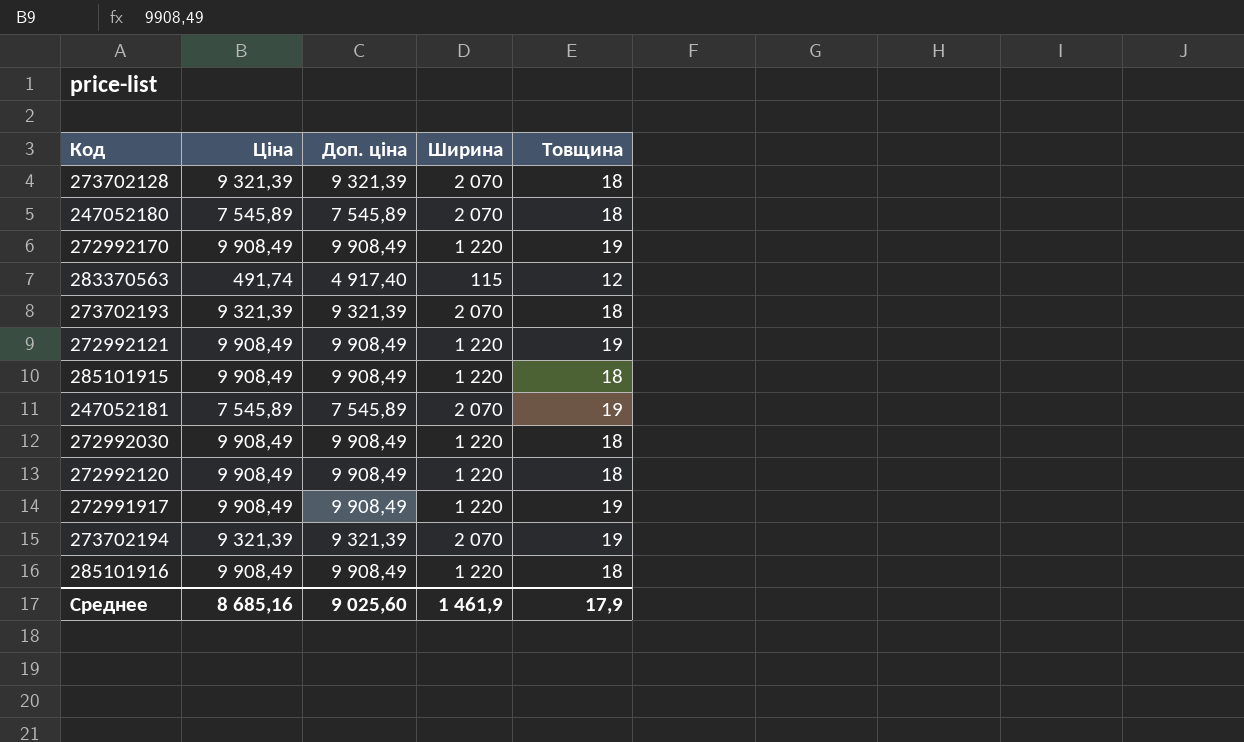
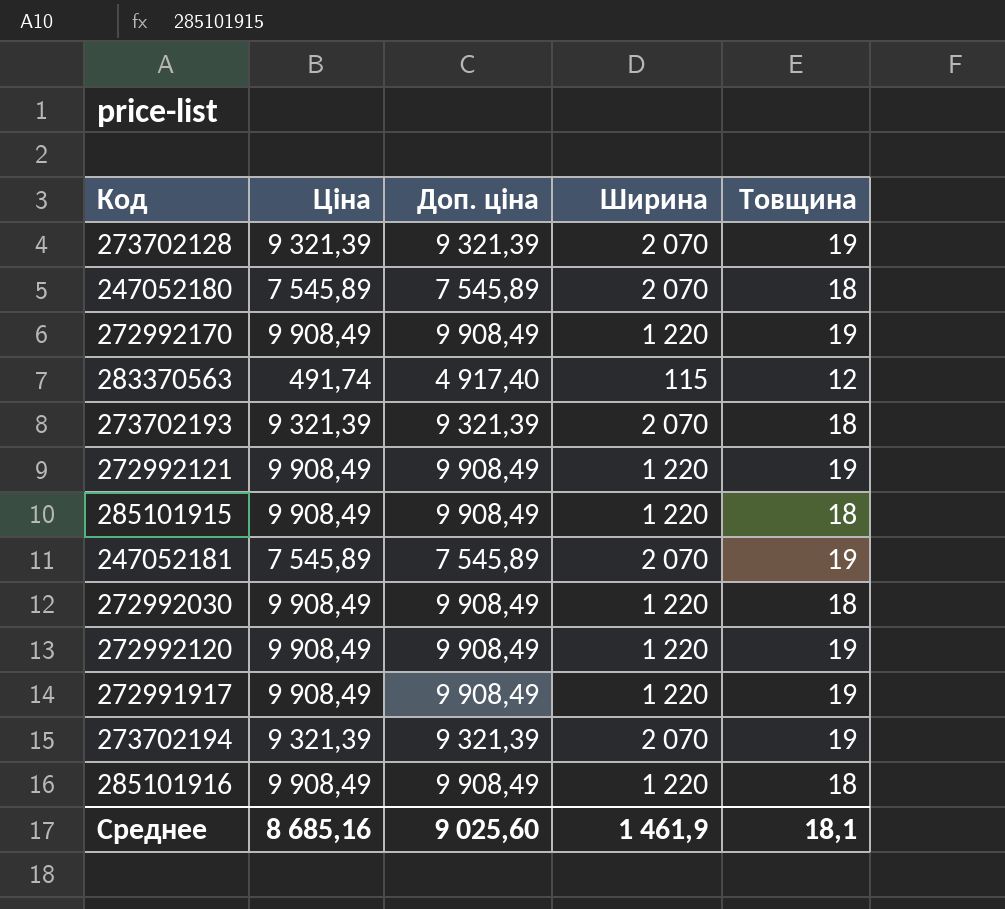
273702128 | Товщина: 18 -> 19
272992120 | Товщина: 18 -> 19
Среднее | Товщина: 17,9 -> 18,1

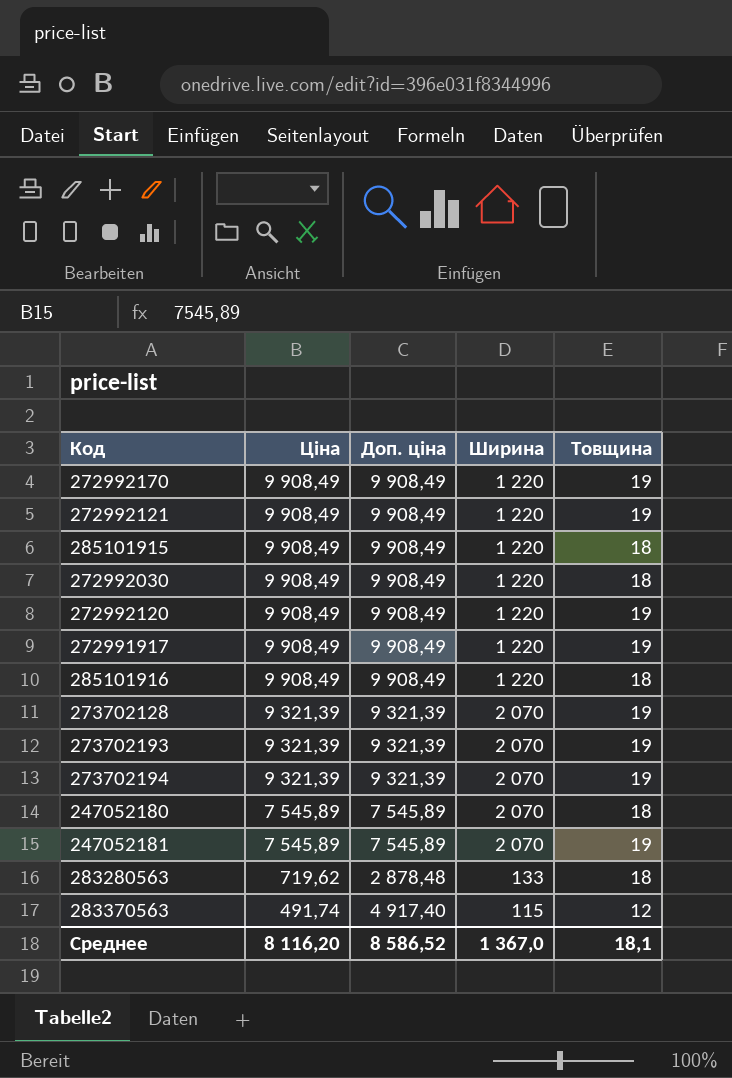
row order: none -> Ціна descending
273702193 | Товщина: 18 -> 19
row 283280563: none -> 719,62 | 2 878,48 | 133 | 18
Среднее | Ціна: 8 685,16 -> 8 116,20
Среднее | Доп. ціна: 9 025,60 -> 8 586,52
Среднее | Ширина: 1 461,9 -> 1 367,0

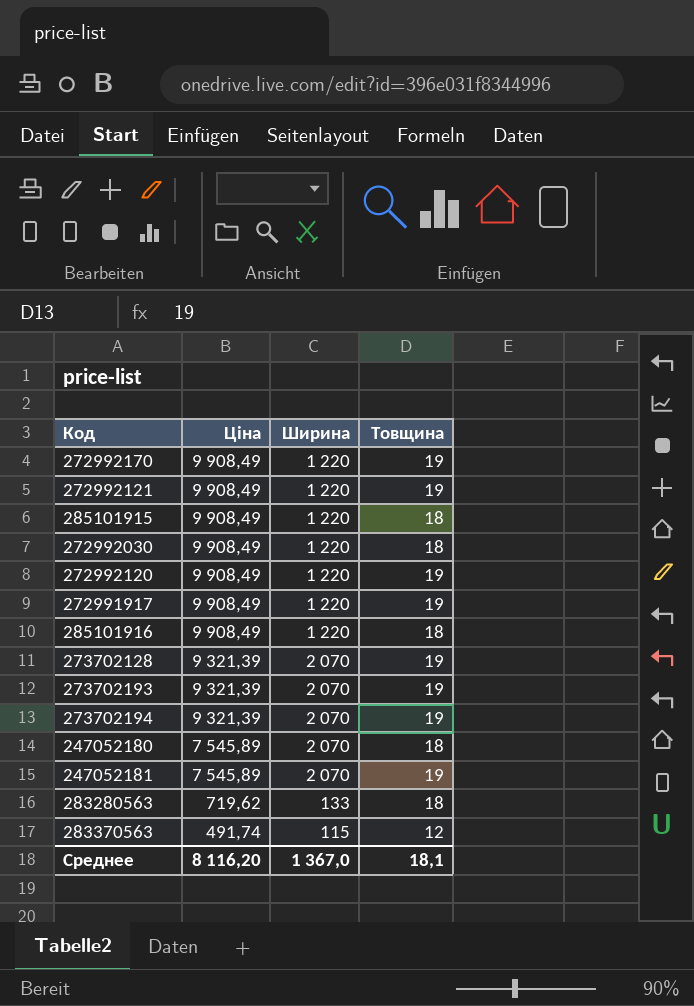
column Доп. ціна | position: 3 -> none

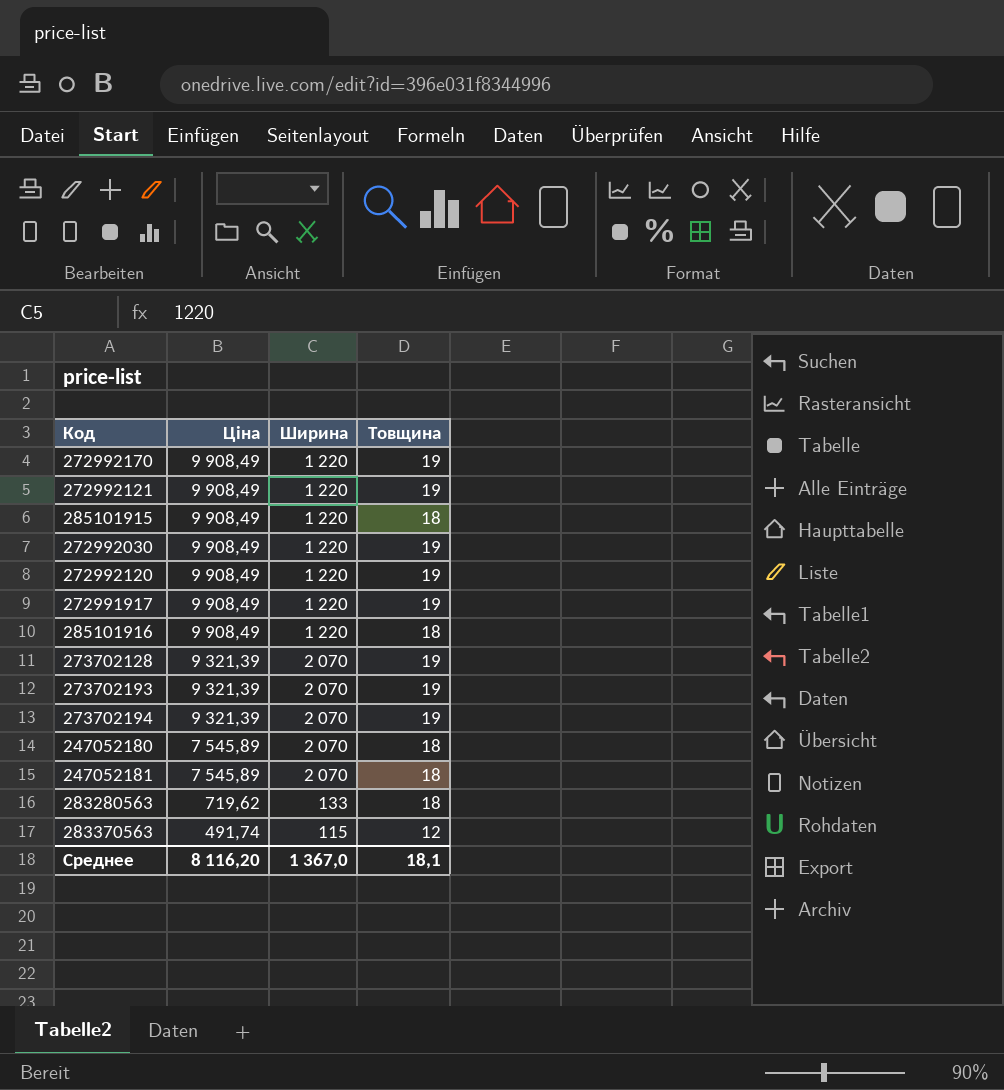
272992030 | Товщина: 18 -> 19
247052181 | Товщина: 19 -> 18

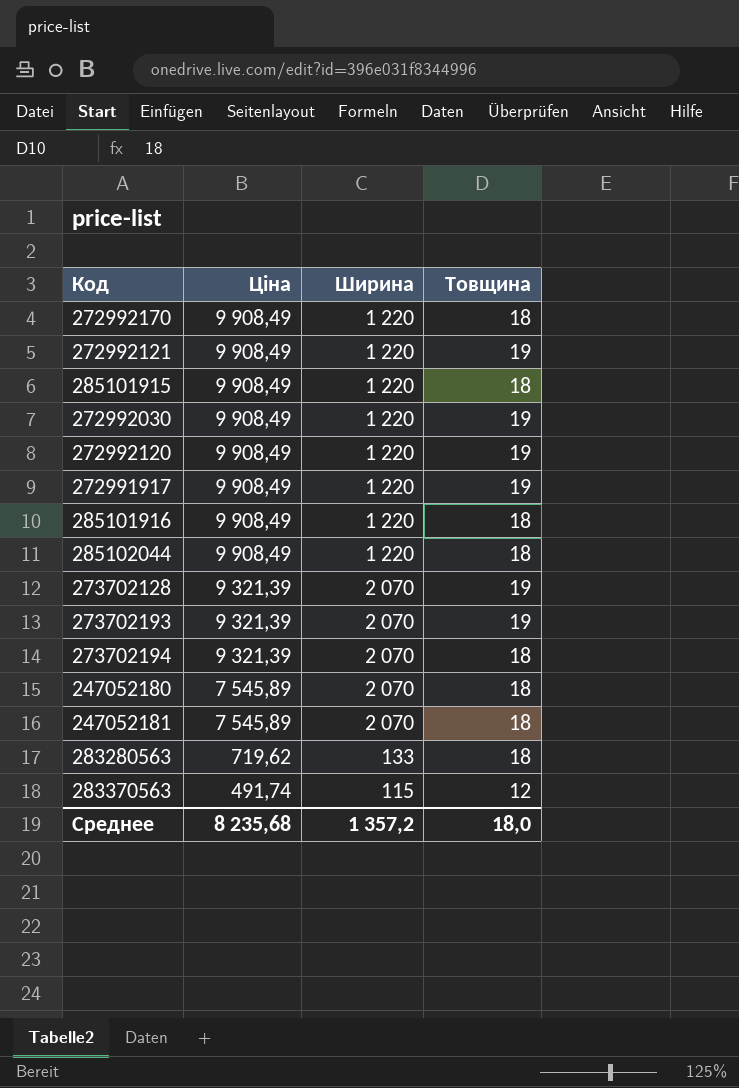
272992170 | Товщина: 19 -> 18
row 285102044: none -> 9 908,49 | 1 220 | 18
273702194 | Товщина: 19 -> 18
Среднее | Ціна: 8 116,20 -> 8 235,68
Среднее | Ширина: 1 367,0 -> 1 357,2
Среднее | Товщина: 18,1 -> 18,0

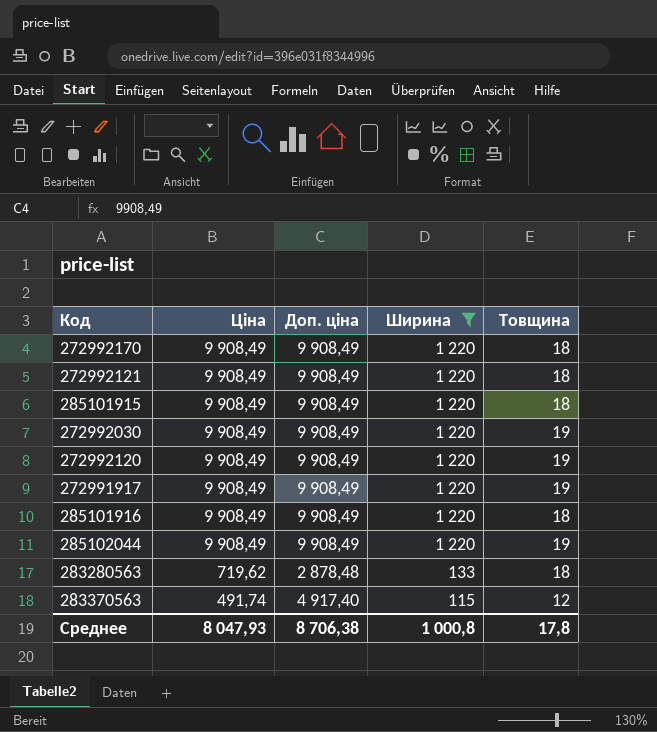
filter: none -> Ширина != 2 070
column Доп. ціна | position: none -> 3
272992121 | Товщина: 19 -> 18
285102044 | Товщина: 18 -> 19
Среднее | Ціна: 8 235,68 -> 8 047,93
Среднее | Ширина: 1 357,2 -> 1 000,8
Среднее | Товщина: 18,0 -> 17,8

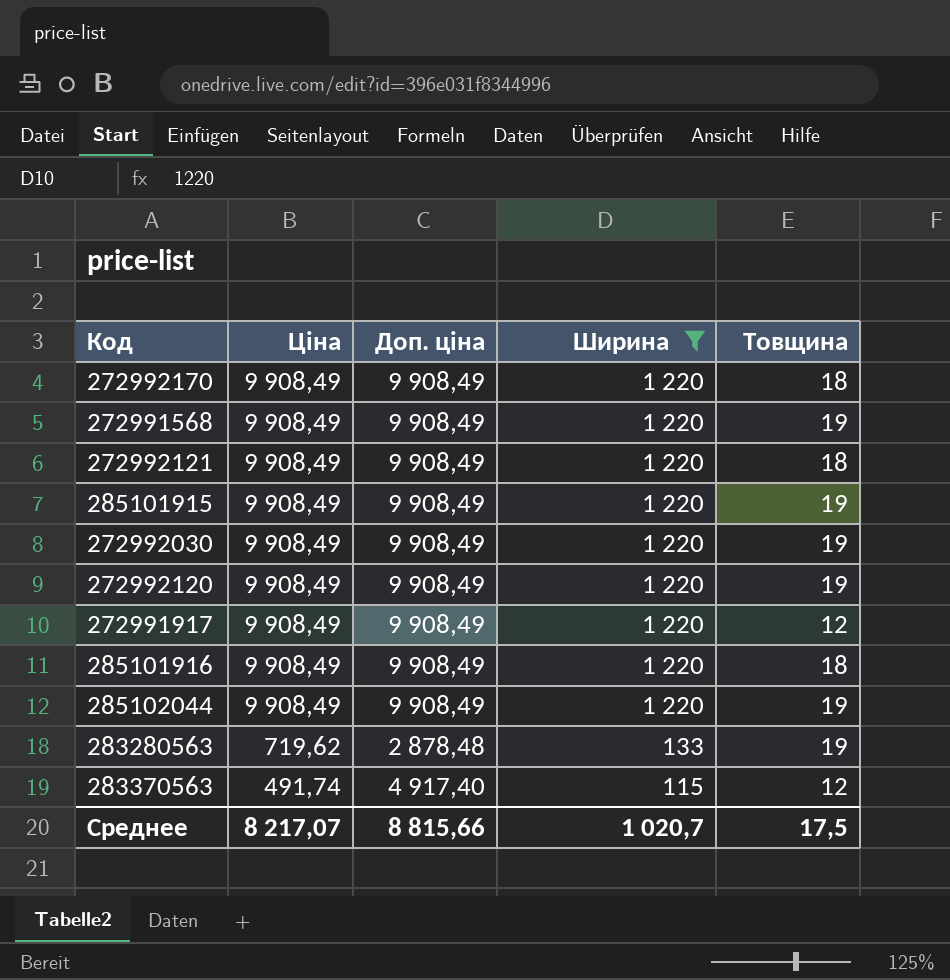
row 272991568: none -> 9 908,49 | 9 908,49 | 1 220 | 19
285101915 | Товщина: 18 -> 19
272991917 | Товщина: 19 -> 12
283280563 | Товщина: 18 -> 19
Среднее | Ціна: 8 047,93 -> 8 217,07
Среднее | Доп. ціна: 8 706,38 -> 8 815,66
Среднее | Ширина: 1 000,8 -> 1 020,7
Среднее | Товщина: 17,8 -> 17,5

